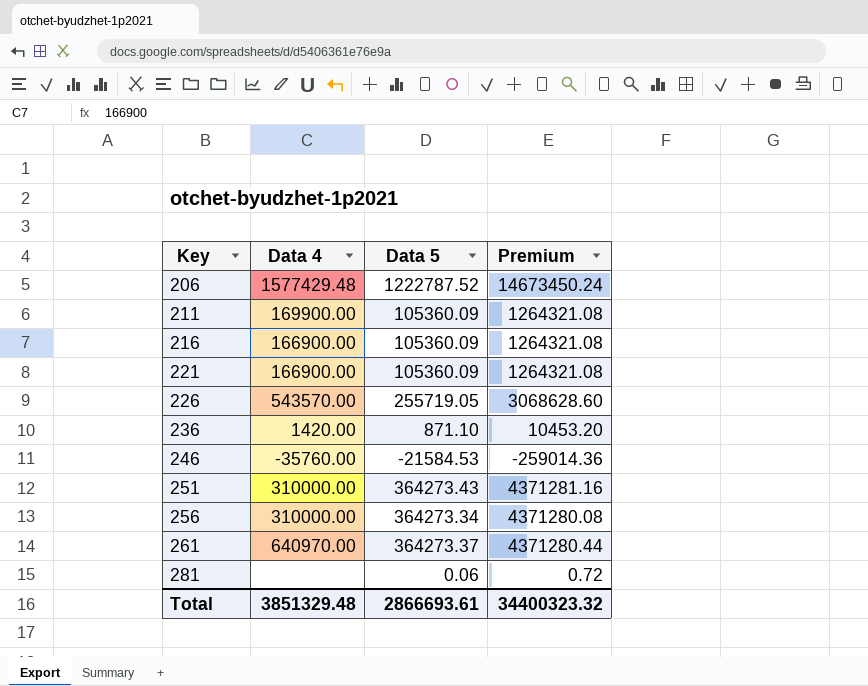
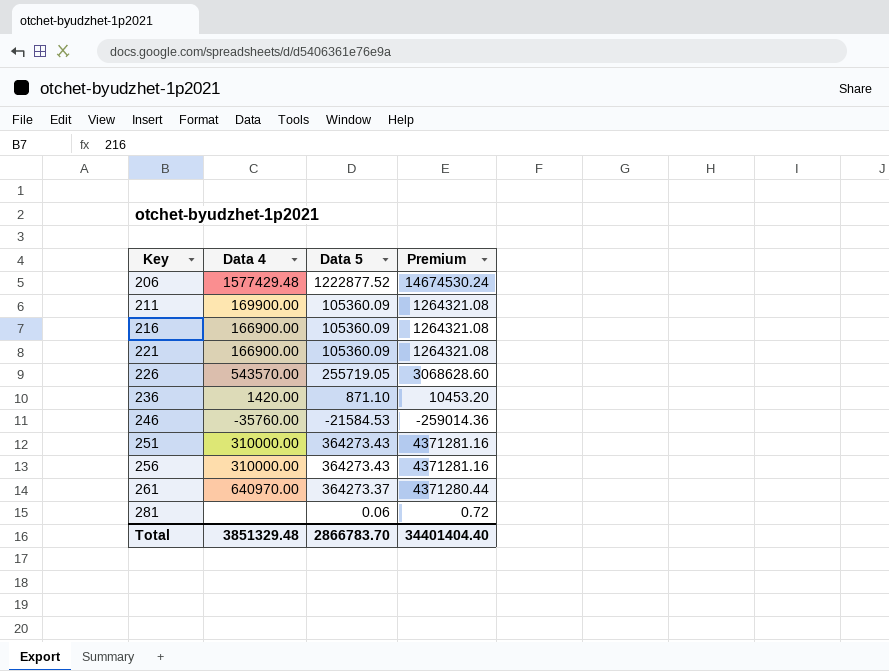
206 | Data 5: 1222787.52 -> 1222877.52
206 | Premium: 14673450.24 -> 14674530.24
256 | Data 5: 364273.34 -> 364273.43
256 | Premium: 4371280.08 -> 4371281.16
Total | Data 5: 2866693.61 -> 2866783.70
Total | Premium: 34400323.32 -> 34401404.40

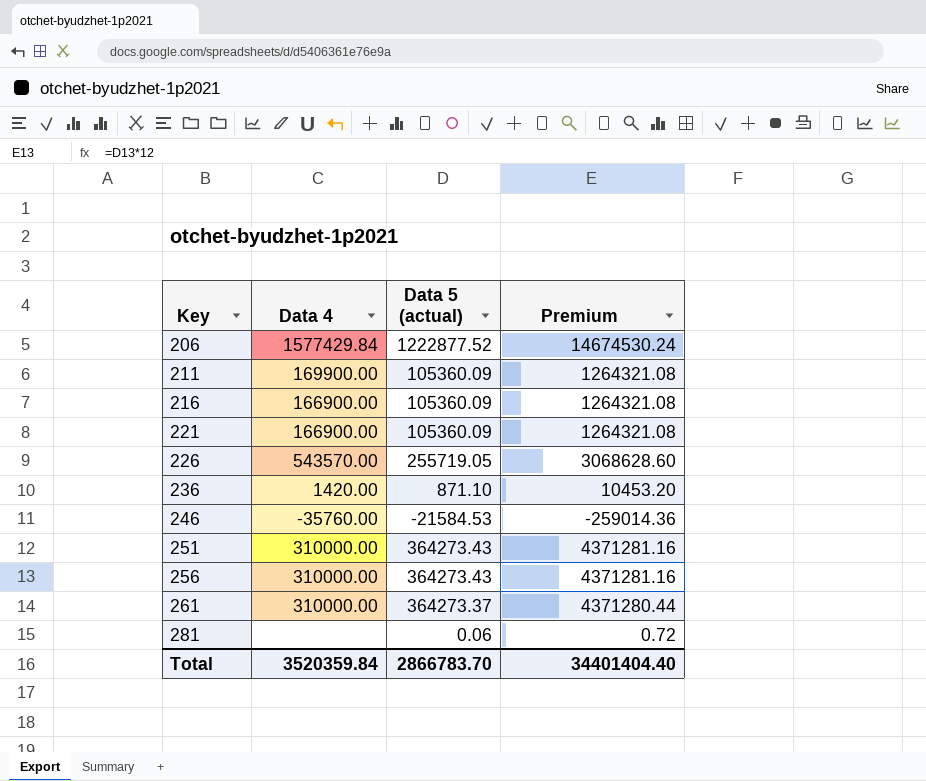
column name: Data 5 -> Data 5 (actual)
206 | Data 4: 1577429.48 -> 1577429.84
261 | Data 4: 640970.00 -> 310000.00
Total | Data 4: 3851329.48 -> 3520359.84

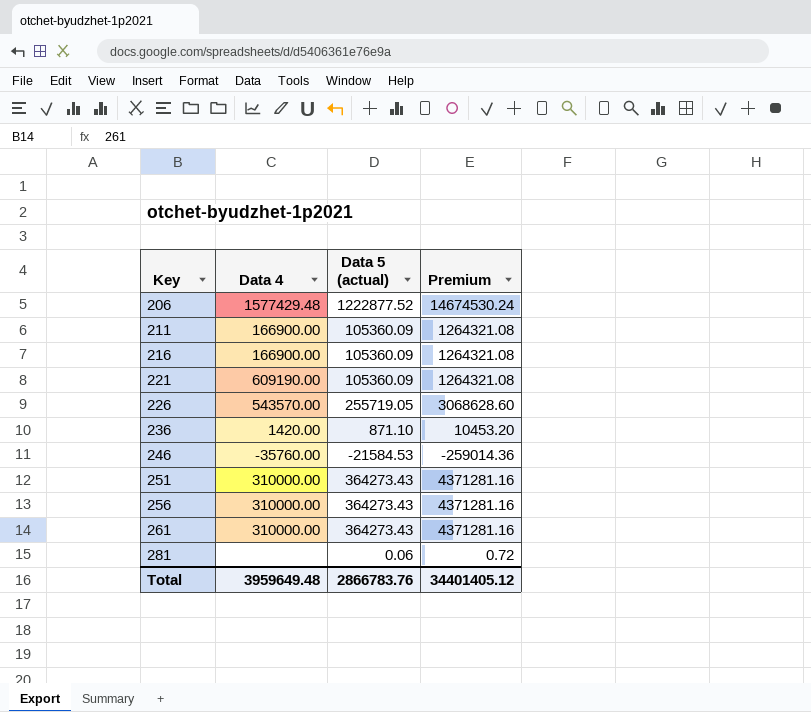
206 | Data 4: 1577429.84 -> 1577429.48
211 | Data 4: 169900.00 -> 166900.00
221 | Data 4: 166900.00 -> 609190.00
261 | Data 5 (actual): 364273.37 -> 364273.43
261 | Premium: 4371280.44 -> 4371281.16
Total | Data 4: 3520359.84 -> 3959649.48
Total | Data 5 (actual): 2866783.70 -> 2866783.76
Total | Premium: 34401404.40 -> 34401405.12

